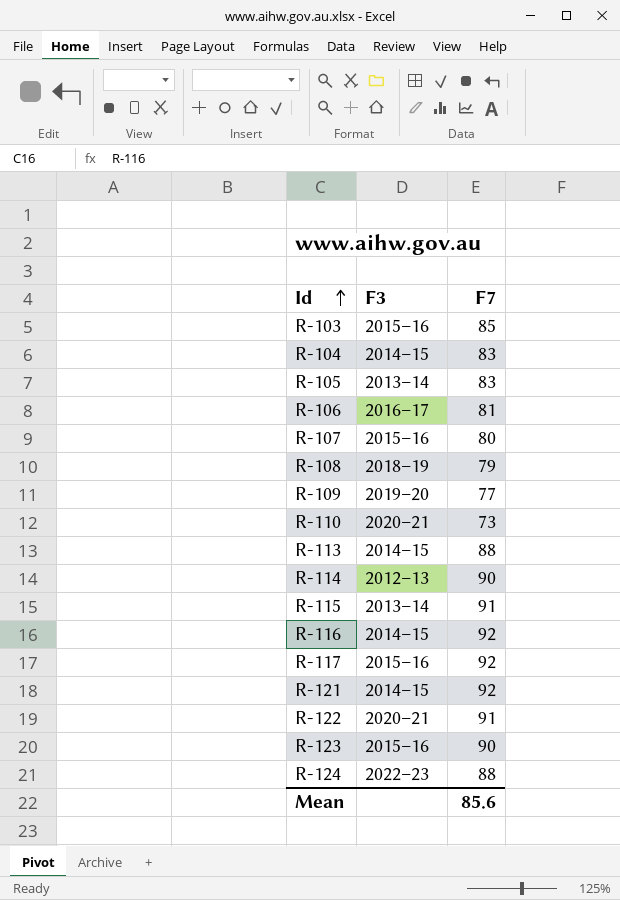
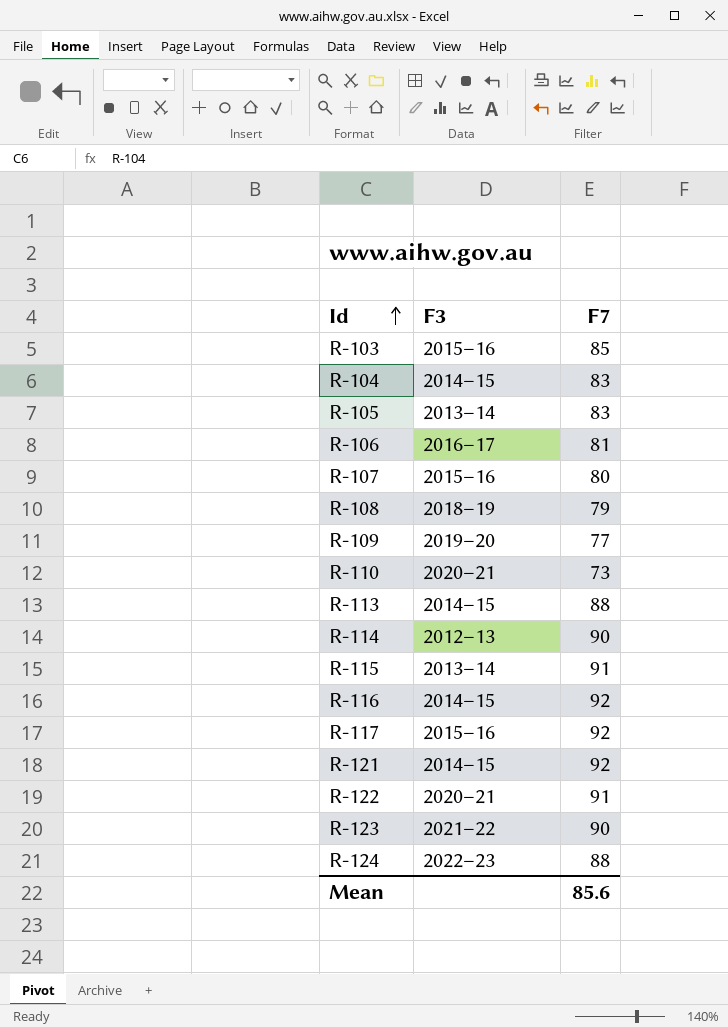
R-123 | F3: 2015–16 -> 2021–22

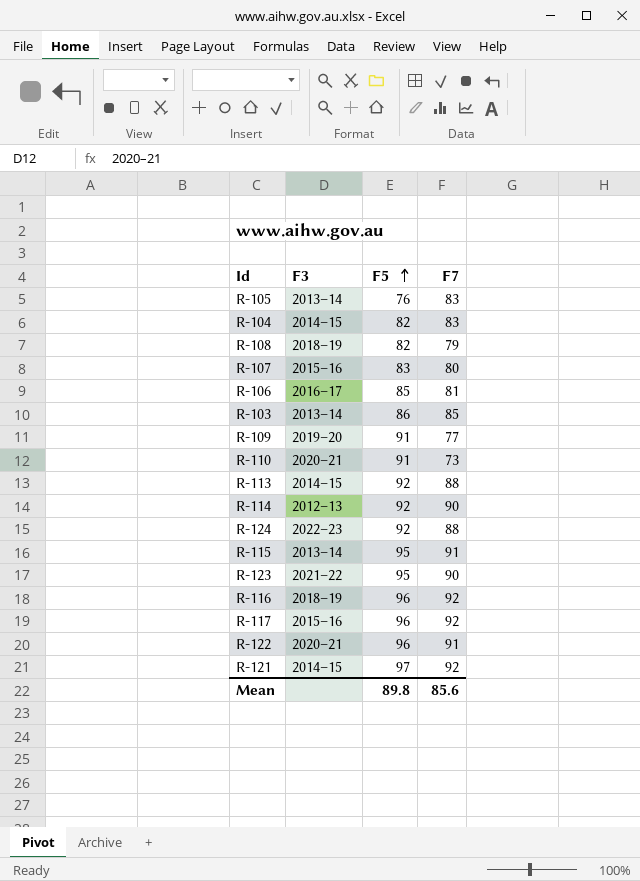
row order: Id ascending -> F5 ascending
column F5 | position: none -> 3
R-103 | F3: 2015–16 -> 2013–14
R-116 | F3: 2014–15 -> 2018–19

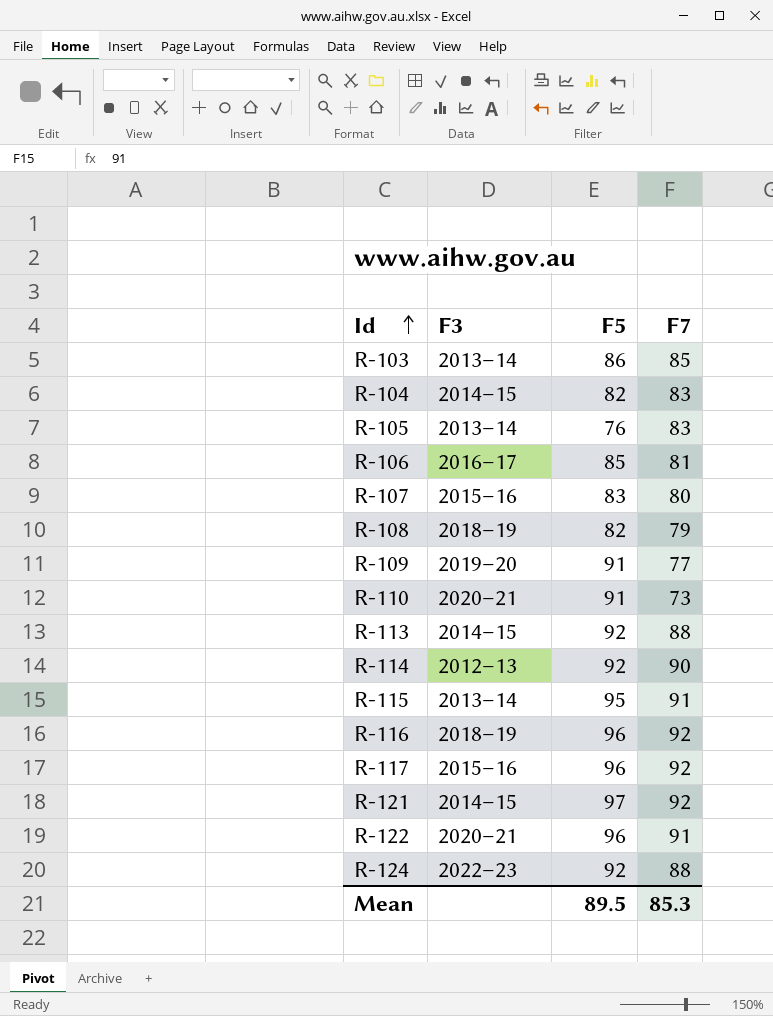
row order: F5 ascending -> Id ascending
row R-123: 2021–22 | 95 | 90 -> none
Mean | F5: 89.8 -> 89.5
Mean | F7: 85.6 -> 85.3

